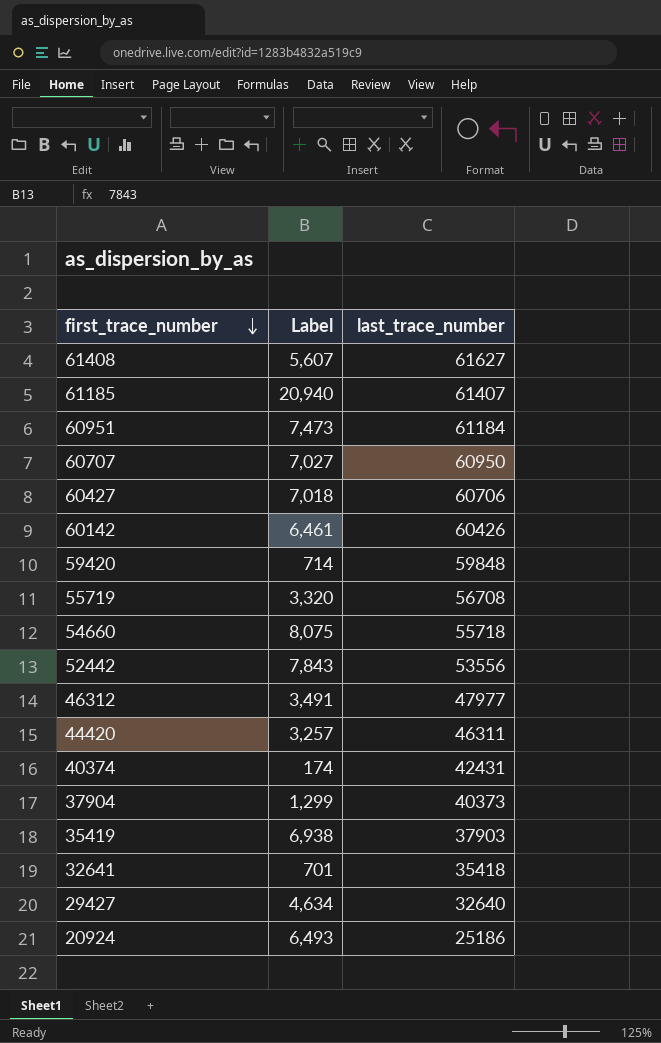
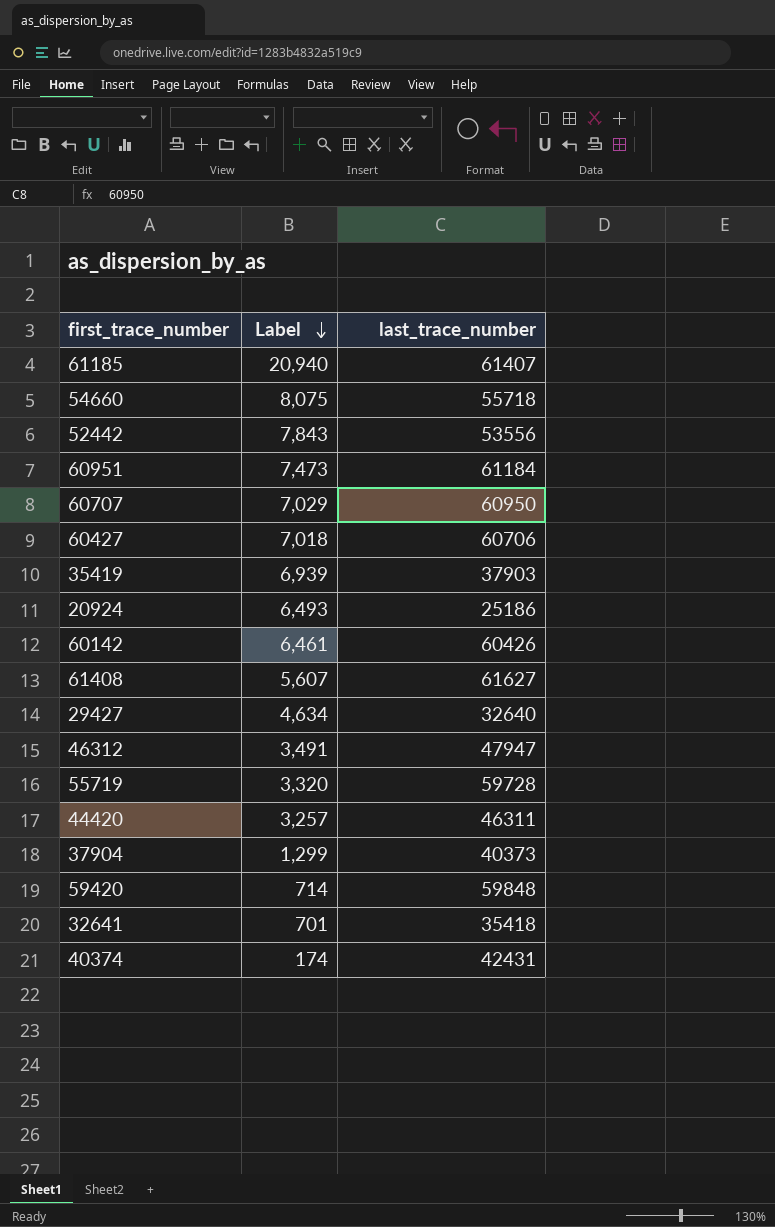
row order: first_trace_number descending -> Label descending
60707 | Label: 7,027 -> 7,029
35419 | Label: 6,938 -> 6,939
46312 | last_trace_number: 47977 -> 47947
55719 | last_trace_number: 56708 -> 59728

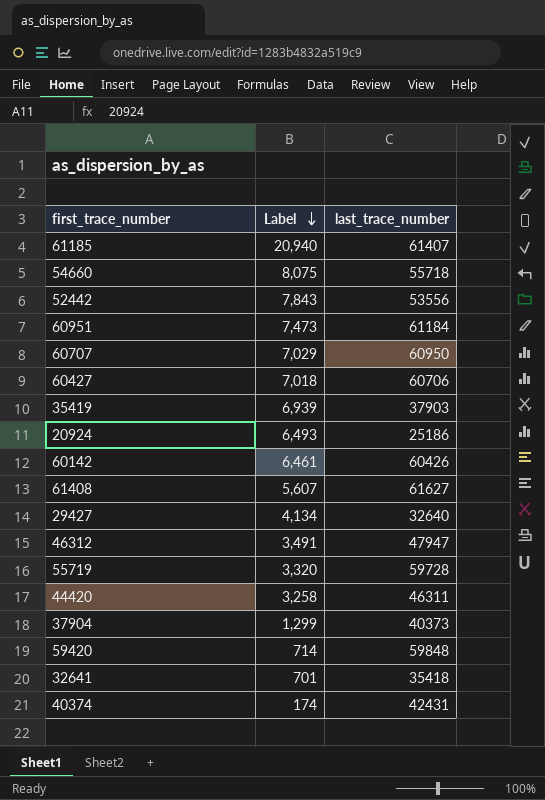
29427 | Label: 4,634 -> 4,134
44420 | Label: 3,257 -> 3,258

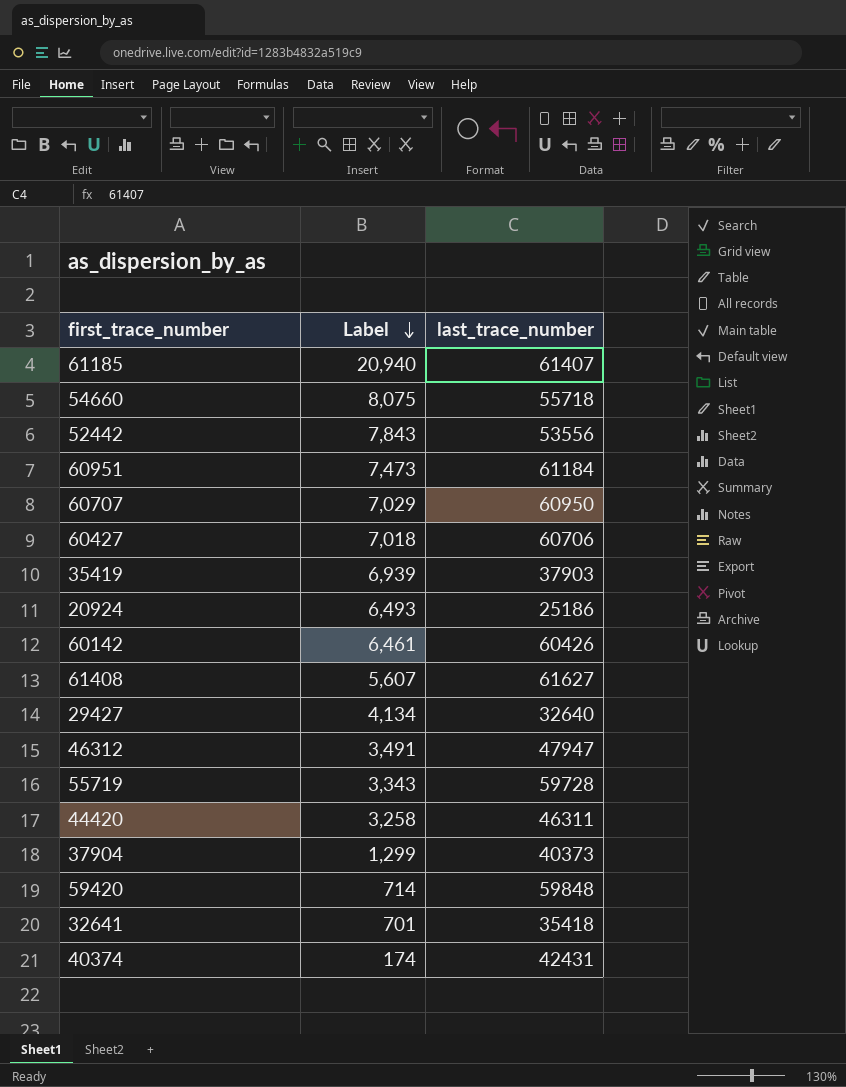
55719 | Label: 3,320 -> 3,343

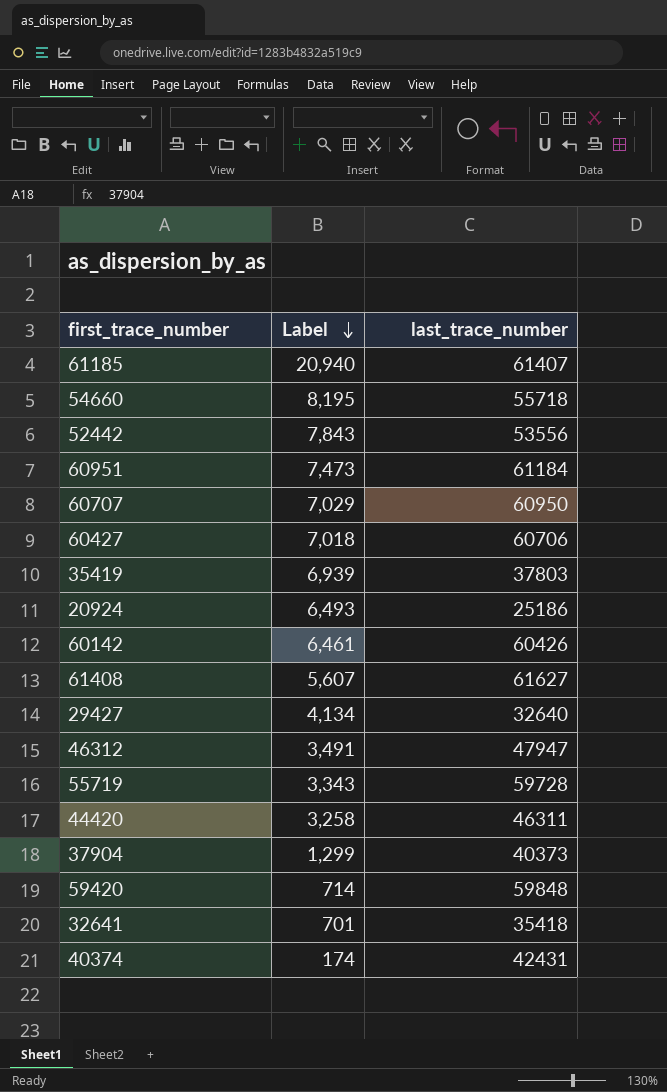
54660 | Label: 8,075 -> 8,195
35419 | last_trace_number: 37903 -> 37803

